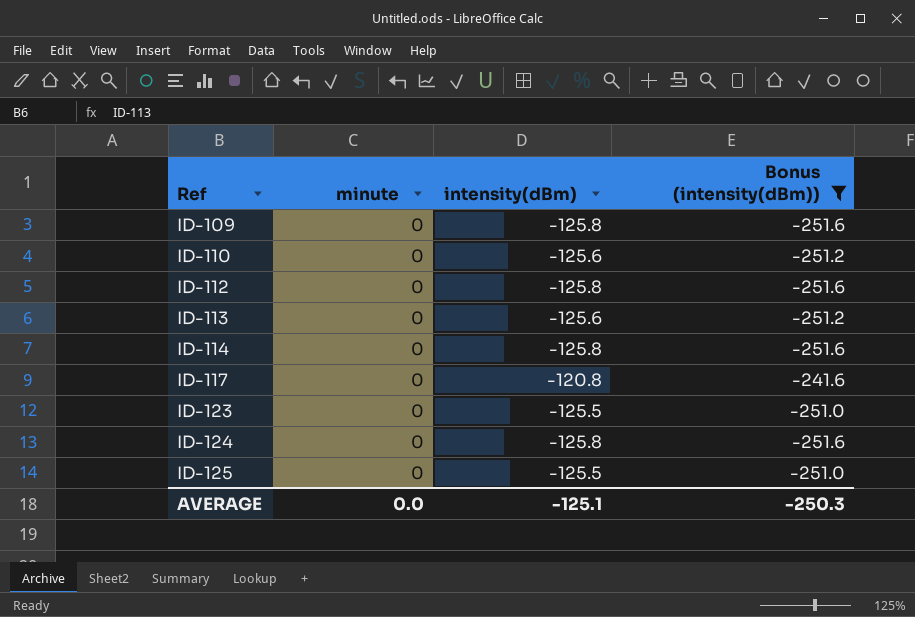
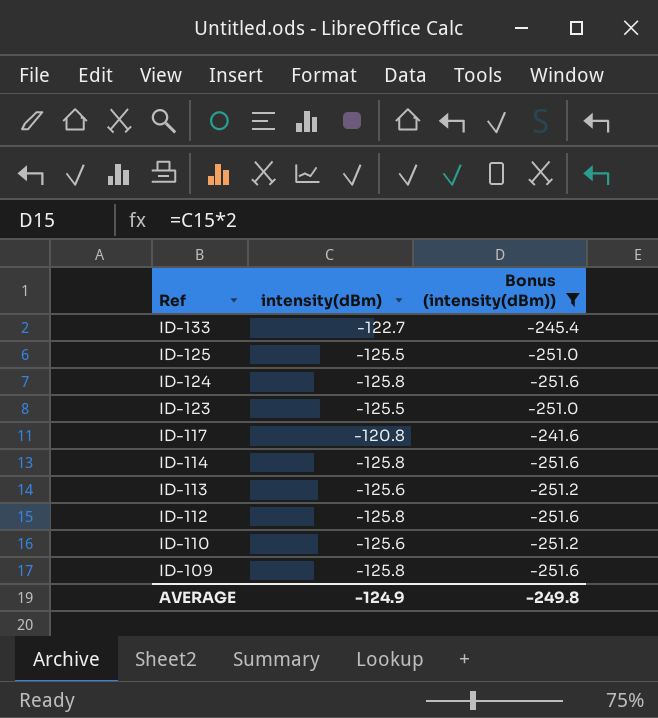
row order: Ref ascending -> Ref descending
column minute | position: 2 -> none
row ID-133: none -> -122.7 | -245.4
AVERAGE | intensity(dBm): -125.1 -> -124.9
AVERAGE | Bonus (intensity(dBm)): -250.3 -> -249.8

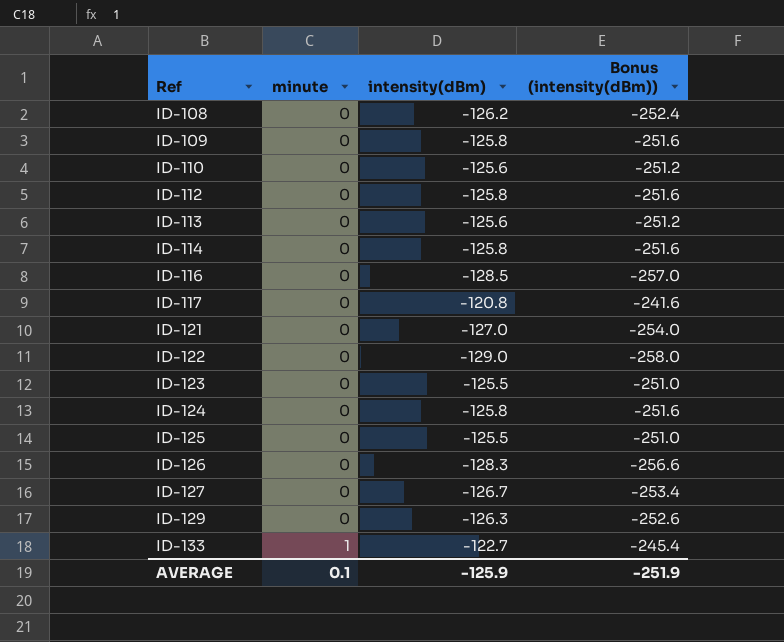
filter: Bonus (intensity(dBm)) >= -251.6 -> none
row order: Ref descending -> Ref ascending
column minute | position: none -> 2
AVERAGE | intensity(dBm): -124.9 -> -125.9
AVERAGE | Bonus (intensity(dBm)): -249.8 -> -251.9

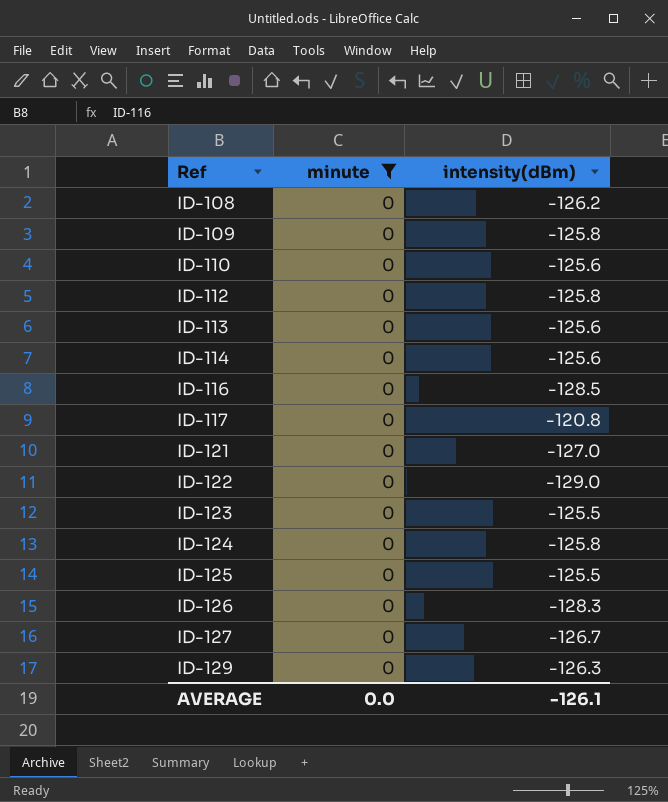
filter: none -> minute = 0
column Bonus (intensity(dBm)) | formula: [intensity(dBm)] * 2 -> none
ID-114 | intensity(dBm): -125.8 -> -125.6
AVERAGE | minute: 0.1 -> 0.0
AVERAGE | intensity(dBm): -125.9 -> -126.1

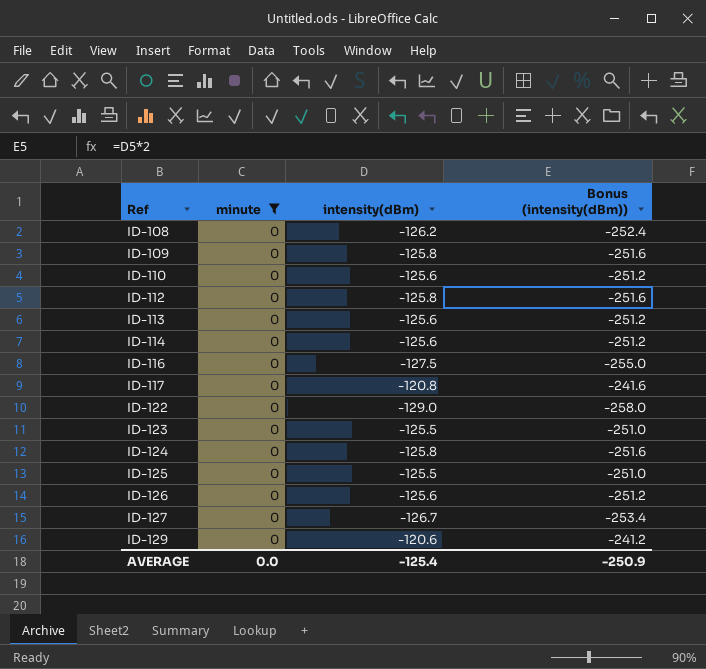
column Bonus (intensity(dBm)) | formula: none -> [intensity(dBm)] * 2
row ID-121: 0 | -127.0 -> none
ID-116 | intensity(dBm): -128.5 -> -127.5
ID-126 | intensity(dBm): -128.3 -> -125.6
ID-129 | intensity(dBm): -126.3 -> -120.6
AVERAGE | intensity(dBm): -126.1 -> -125.4

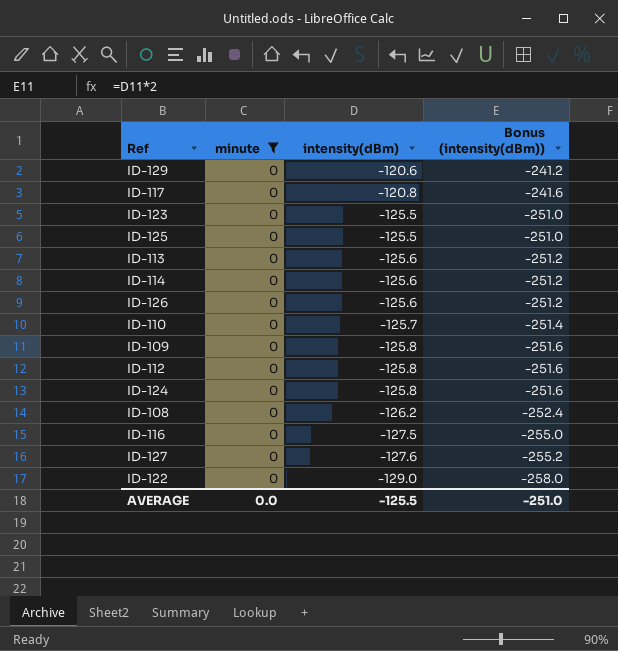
row order: Ref ascending -> intensity(dBm) descending
ID-110 | intensity(dBm): -125.6 -> -125.7
ID-110 | Bonus (intensity(dBm)): -251.2 -> -251.4
ID-127 | intensity(dBm): -126.7 -> -127.6
ID-127 | Bonus (intensity(dBm)): -253.4 -> -255.2
AVERAGE | intensity(dBm): -125.4 -> -125.5
AVERAGE | Bonus (intensity(dBm)): -250.9 -> -251.0

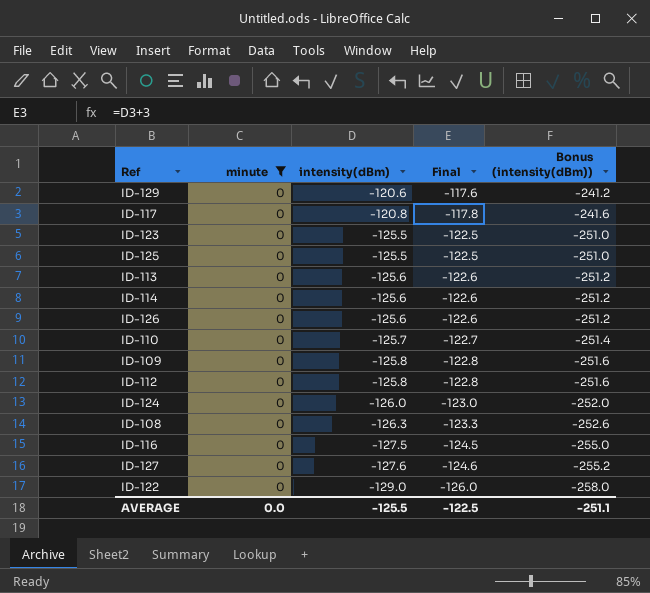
column Final | formula: none -> [intensity(dBm)] + 3
ID-124 | intensity(dBm): -125.8 -> -126.0
ID-124 | Bonus (intensity(dBm)): -251.6 -> -252.0
ID-108 | intensity(dBm): -126.2 -> -126.3
ID-108 | Bonus (intensity(dBm)): -252.4 -> -252.6
AVERAGE | Bonus (intensity(dBm)): -251.0 -> -251.1

